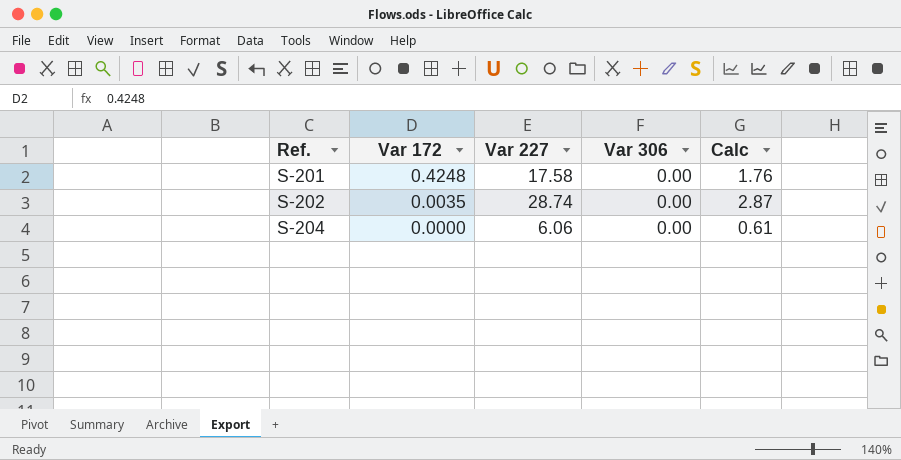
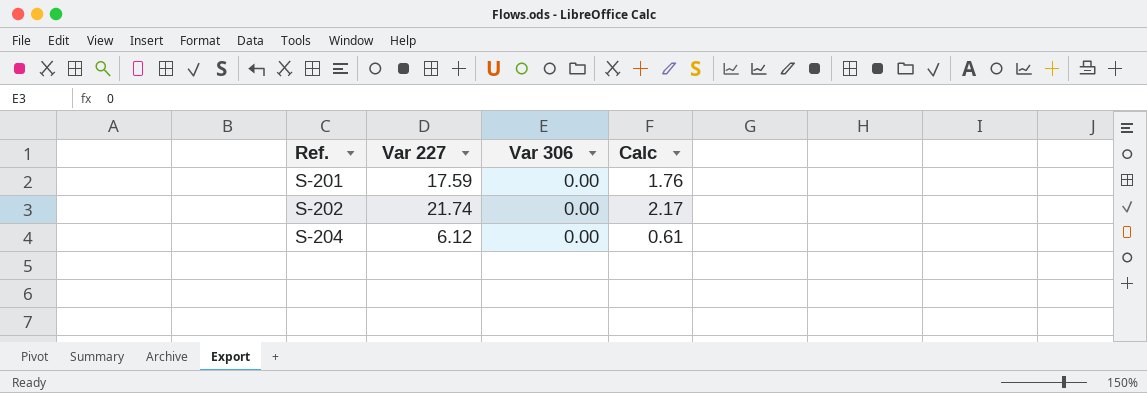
column Var 172 | position: 2 -> none
S-201 | Var 227: 17.58 -> 17.59
S-202 | Var 227: 28.74 -> 21.74
S-202 | Calc: 2.87 -> 2.17
S-204 | Var 227: 6.06 -> 6.12

